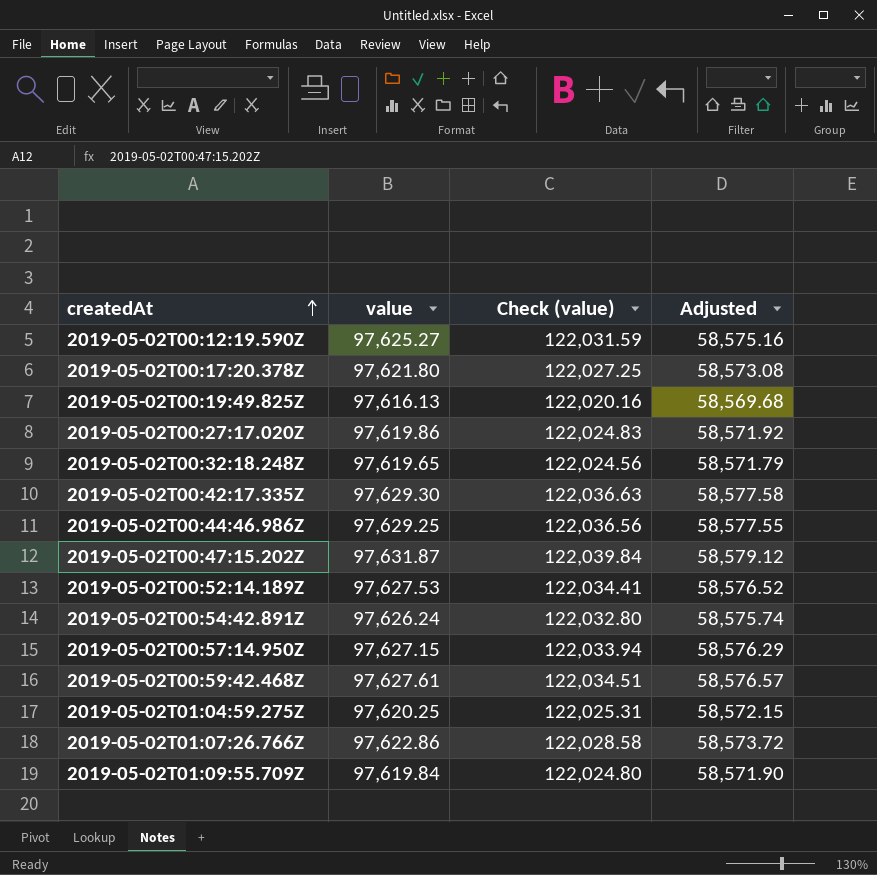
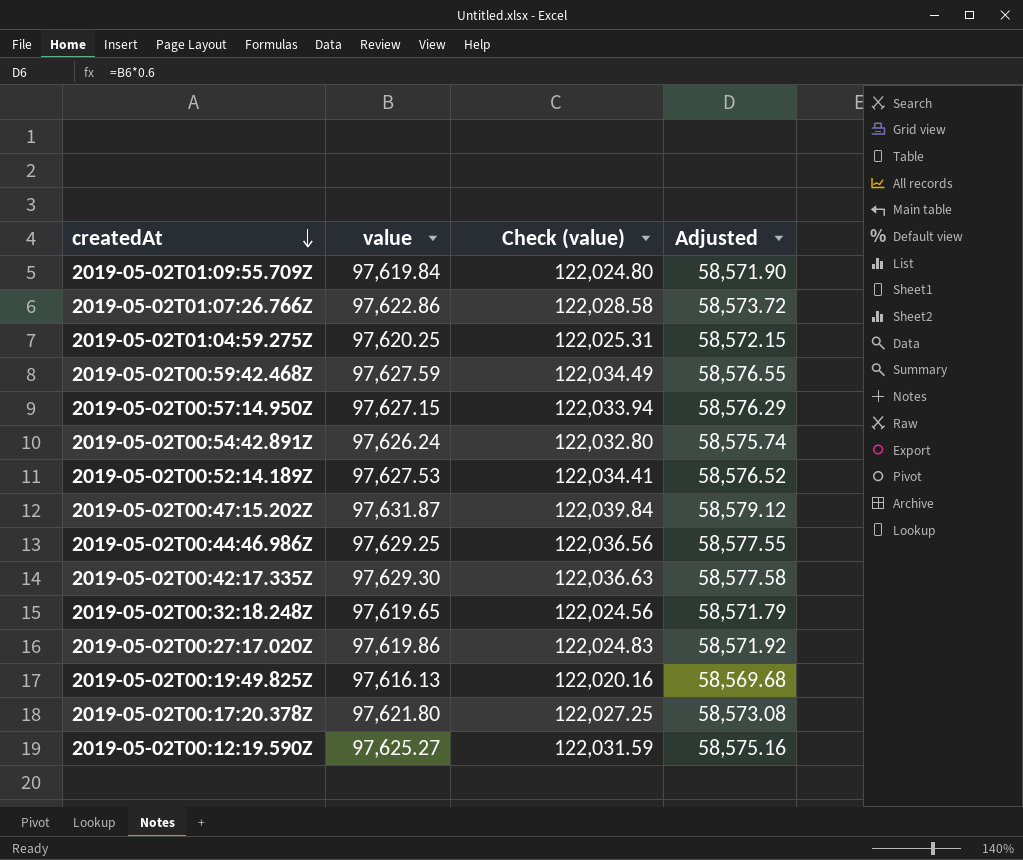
row order: createdAt ascending -> createdAt descending
2019-05-02T00:59:42.468Z | value: 97,627.61 -> 97,627.59
2019-05-02T00:59:42.468Z | Check (value): 122,034.51 -> 122,034.49
2019-05-02T00:59:42.468Z | Adjusted: 58,576.57 -> 58,576.55

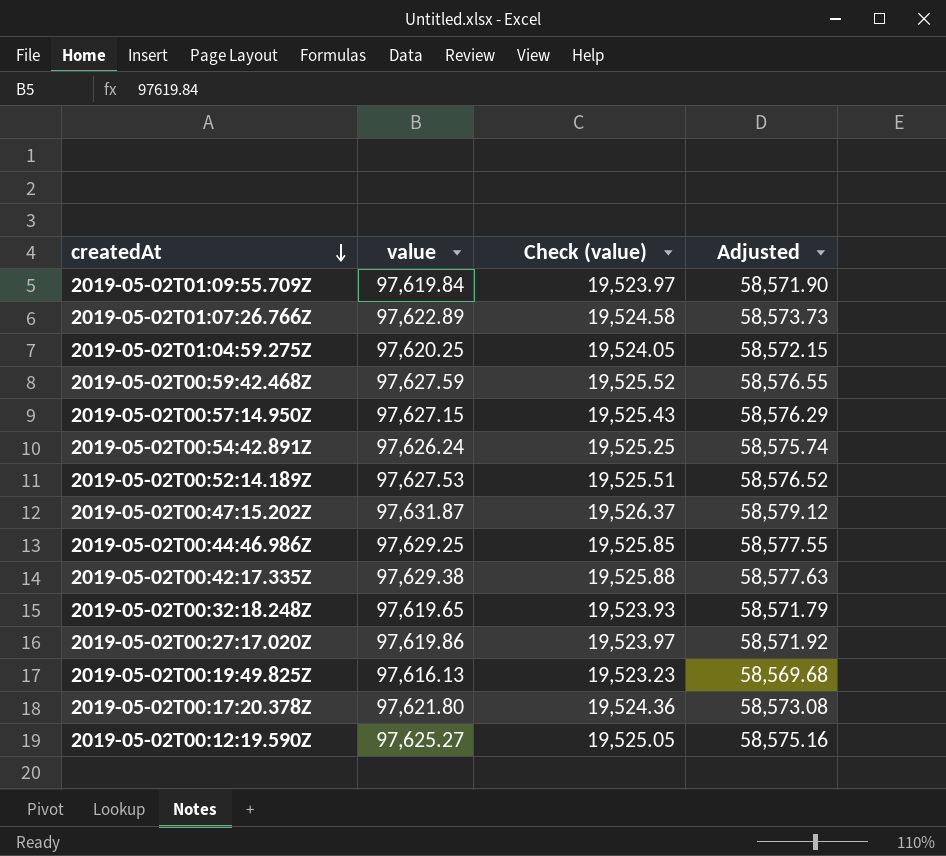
column Check (value) | formula: [value] * 1.25 -> [value] * 0.2
2019-05-02T01:07:26.766Z | value: 97,622.86 -> 97,622.89
2019-05-02T01:07:26.766Z | Adjusted: 58,573.72 -> 58,573.73
2019-05-02T00:42:17.335Z | value: 97,629.30 -> 97,629.38
2019-05-02T00:42:17.335Z | Adjusted: 58,577.58 -> 58,577.63

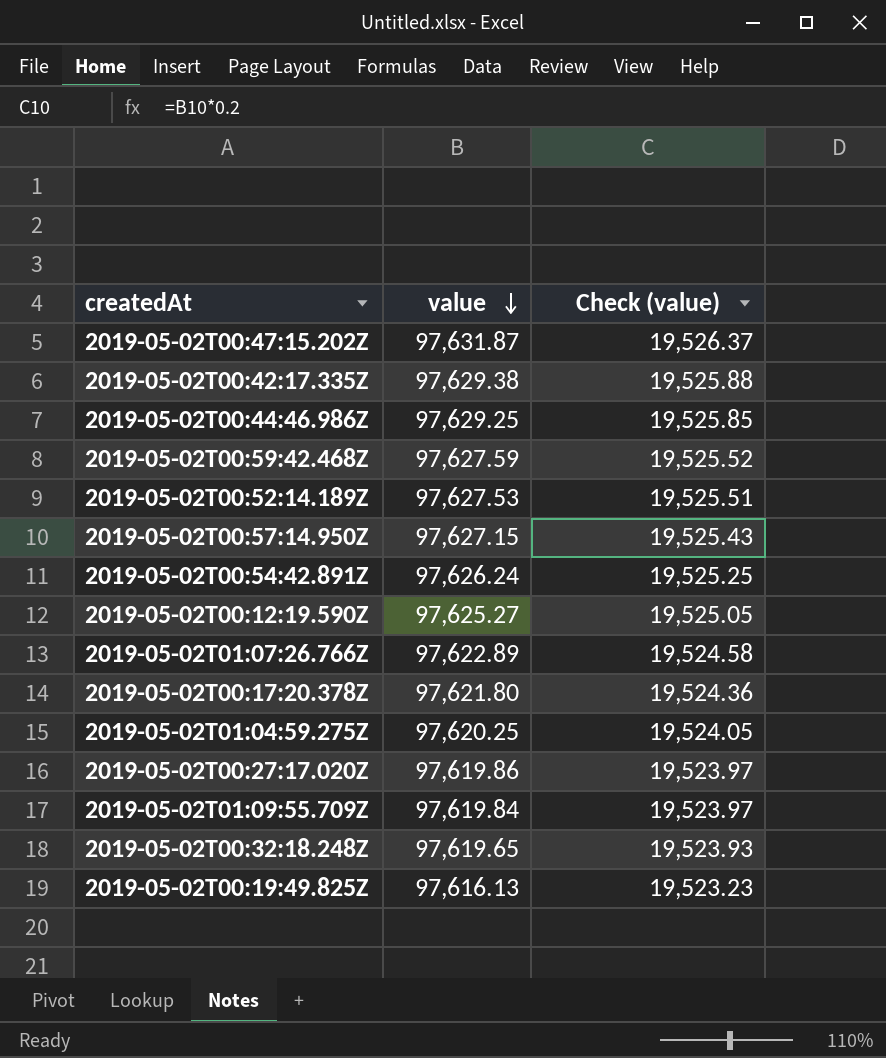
row order: createdAt descending -> value descending
column Adjusted | formula: [value] * 0.6 -> none

